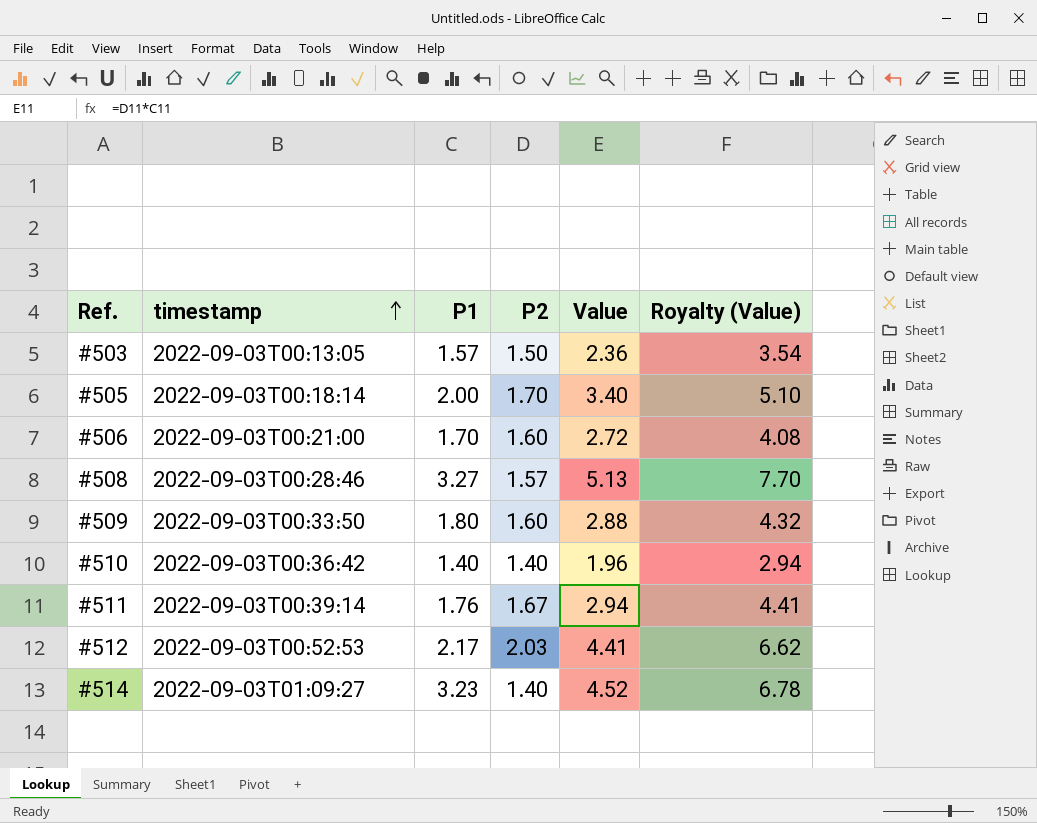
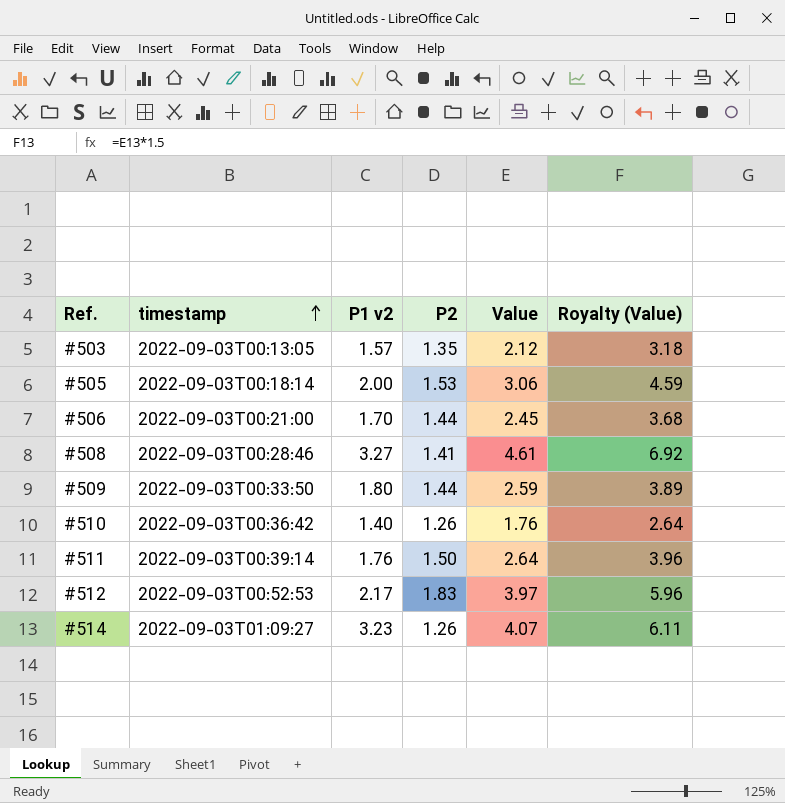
column name: P1 -> P1 v2
#503 | P2: 1.50 -> 1.35
#503 | Value: 2.36 -> 2.12
#503 | Royalty (Value): 3.54 -> 3.18
#505 | P2: 1.70 -> 1.53
#505 | Value: 3.40 -> 3.06
#505 | Royalty (Value): 5.10 -> 4.59
#506 | P2: 1.60 -> 1.44
#506 | Value: 2.72 -> 2.45
#506 | Royalty (Value): 4.08 -> 3.68
#508 | P2: 1.57 -> 1.41
#508 | Value: 5.13 -> 4.61
#508 | Royalty (Value): 7.70 -> 6.92
#509 | P2: 1.60 -> 1.44
#509 | Value: 2.88 -> 2.59
#509 | Royalty (Value): 4.32 -> 3.89
#510 | P2: 1.40 -> 1.26
#510 | Value: 1.96 -> 1.76
#510 | Royalty (Value): 2.94 -> 2.64
#511 | P2: 1.67 -> 1.50
#511 | Value: 2.94 -> 2.64
#511 | Royalty (Value): 4.41 -> 3.96
#512 | P2: 2.03 -> 1.83
#512 | Value: 4.41 -> 3.97
#512 | Royalty (Value): 6.62 -> 5.96
#514 | P2: 1.40 -> 1.26
#514 | Value: 4.52 -> 4.07
#514 | Royalty (Value): 6.78 -> 6.11

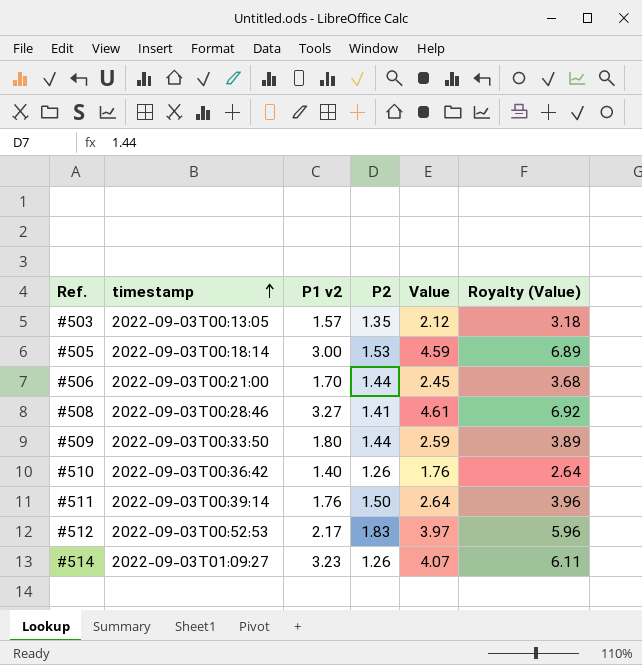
#505 | P1 v2: 2.00 -> 3.00
#505 | Value: 3.06 -> 4.59
#505 | Royalty (Value): 4.59 -> 6.89

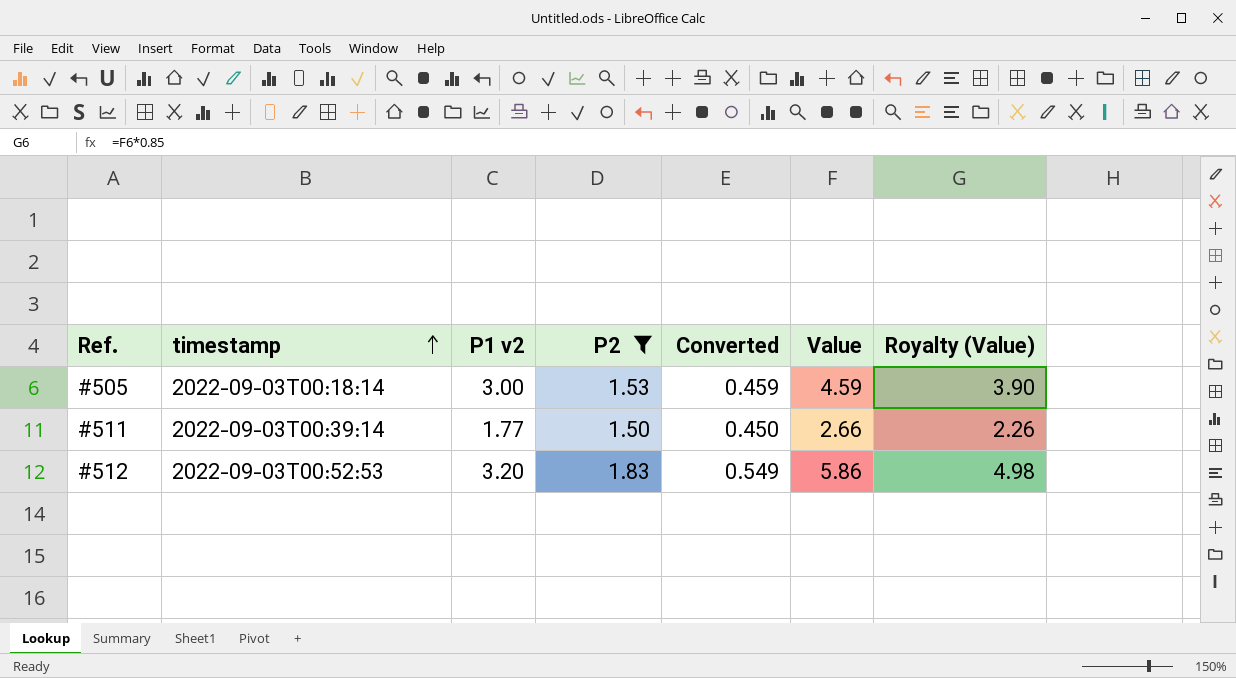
filter: none -> P2 >= 1.50
column Converted | formula: none -> [P2] * 0.3
column Royalty (Value) | formula: [Value] * 1.5 -> [Value] * 0.85
#511 | P1 v2: 1.76 -> 1.77
#511 | Value: 2.64 -> 2.66
#512 | P1 v2: 2.17 -> 3.20
#512 | Value: 3.97 -> 5.86

